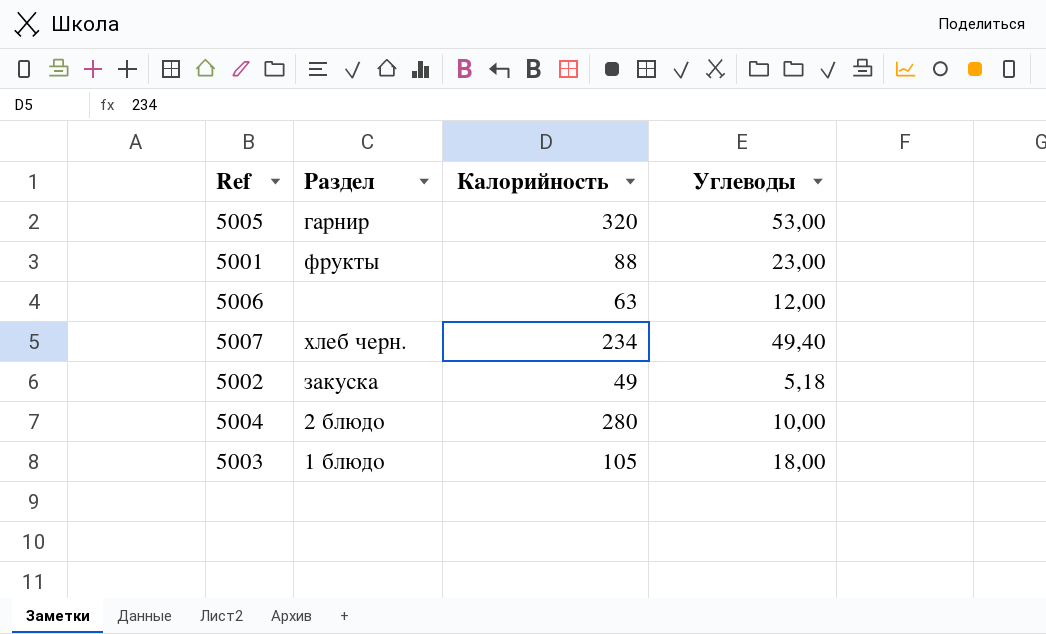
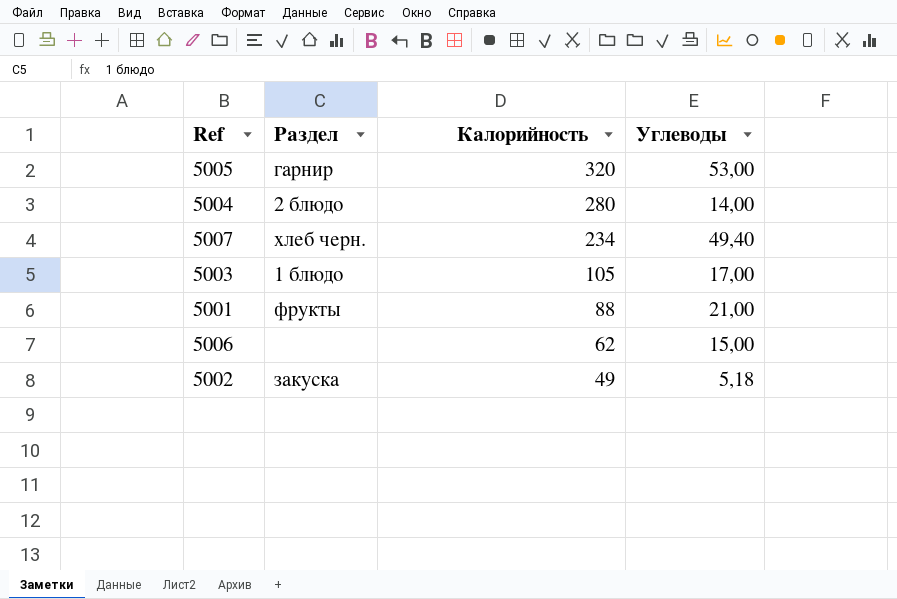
row order: none -> Калорийность descending
5004 | Углеводы: 10,00 -> 14,00
5003 | Углеводы: 18,00 -> 17,00
5001 | Углеводы: 23,00 -> 21,00
5006 | Калорийность: 63 -> 62
5006 | Углеводы: 12,00 -> 15,00

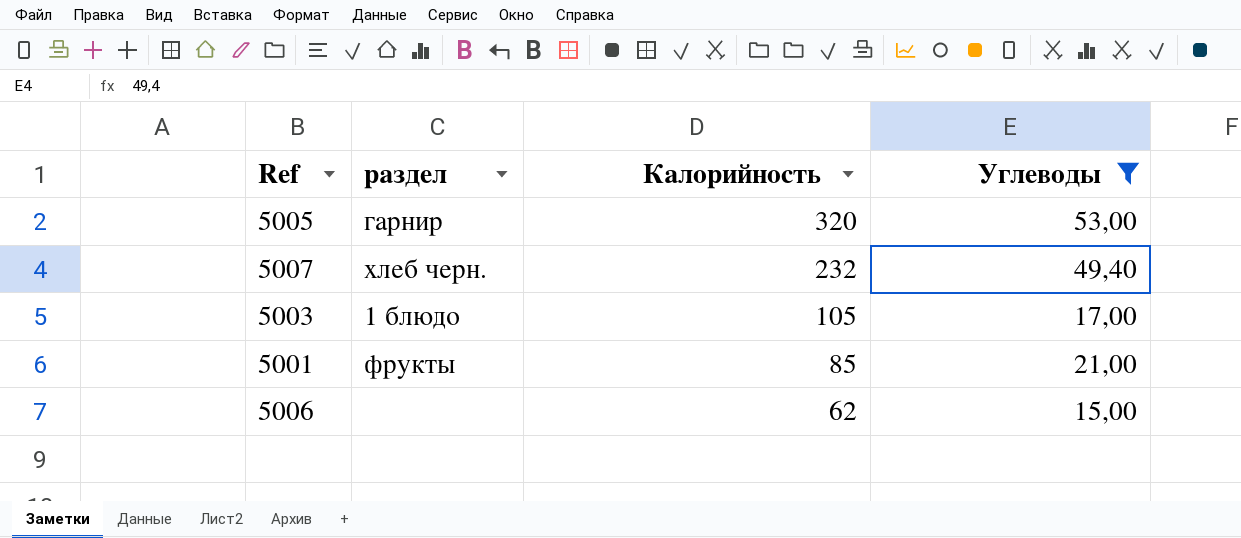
filter: none -> Углеводы >= 15,00
column name: Раздел -> раздел
5007 | Калорийность: 234 -> 232
5001 | Калорийность: 88 -> 85

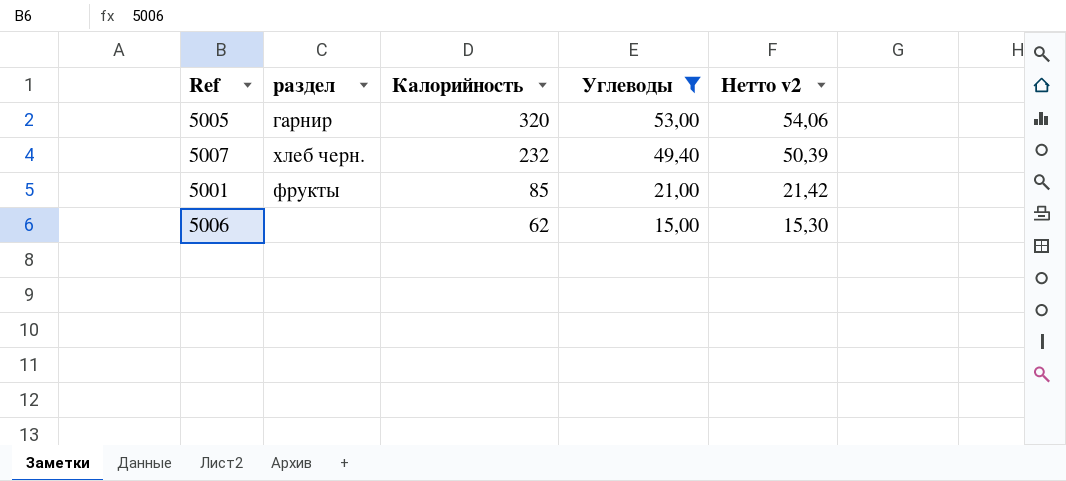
column Нетто v2 | formula: none -> [Углеводы] * 1,02
row 5003: 1 блюдо | 105 | 17,00 -> none

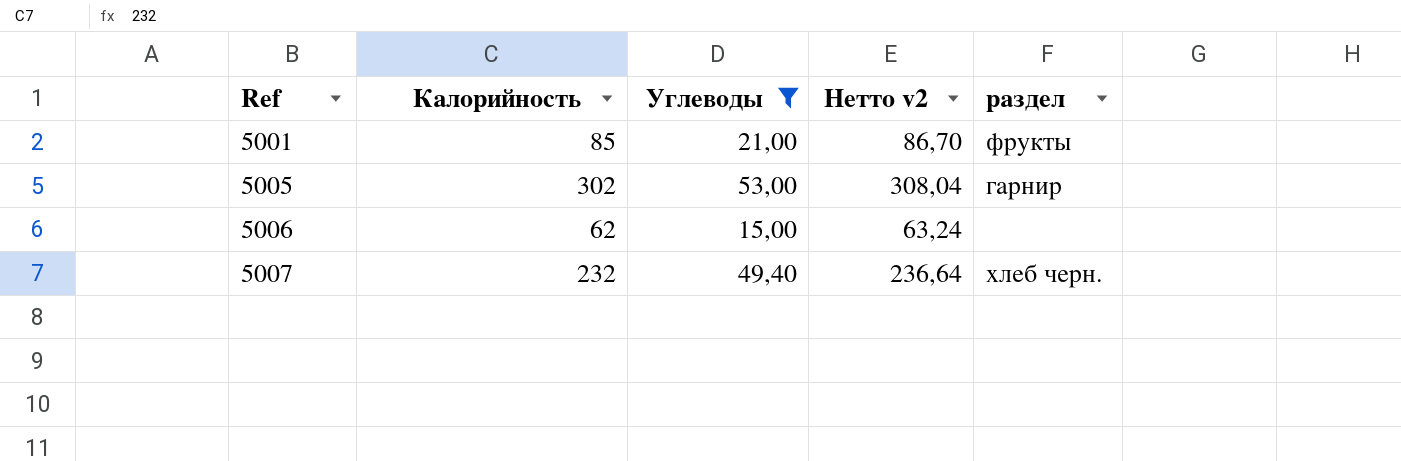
row order: Калорийность descending -> Ref ascending
column Нетто v2 | formula: [Углеводы] * 1,02 -> [Калорийность] * 1,02
column раздел | position: 2 -> 5
5005 | Калорийность: 320 -> 302

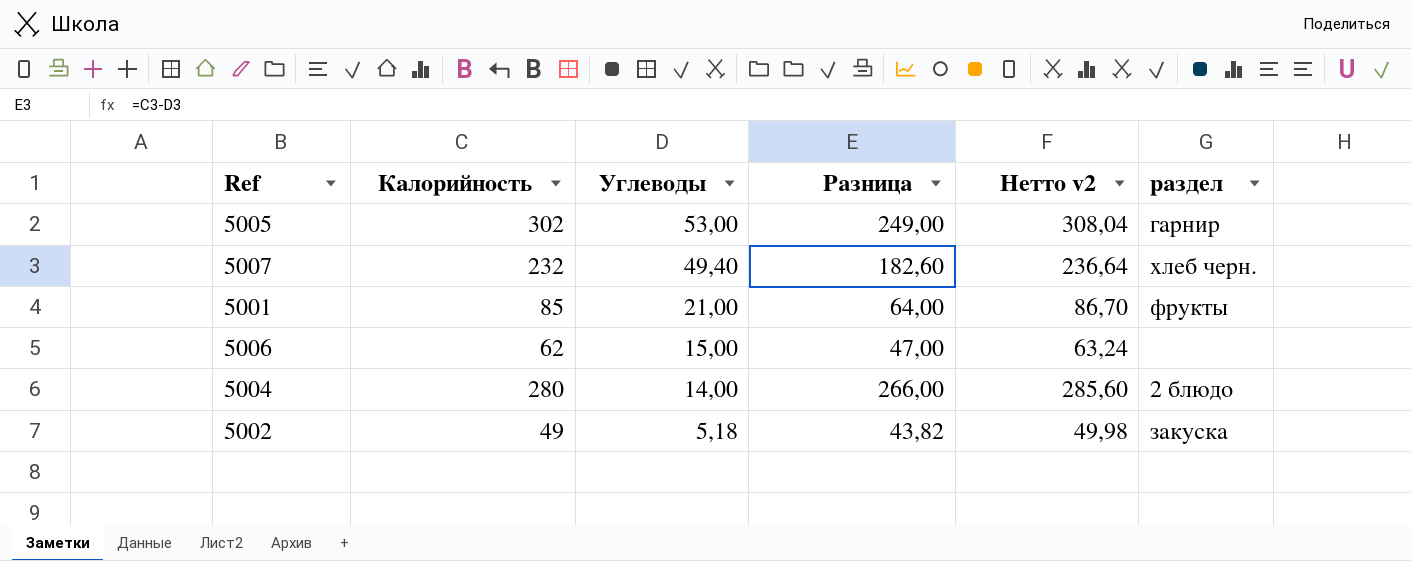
filter: Углеводы >= 15,00 -> none
row order: Ref ascending -> Углеводы descending
column Разница | formula: none -> [Калорийность] - [Углеводы]

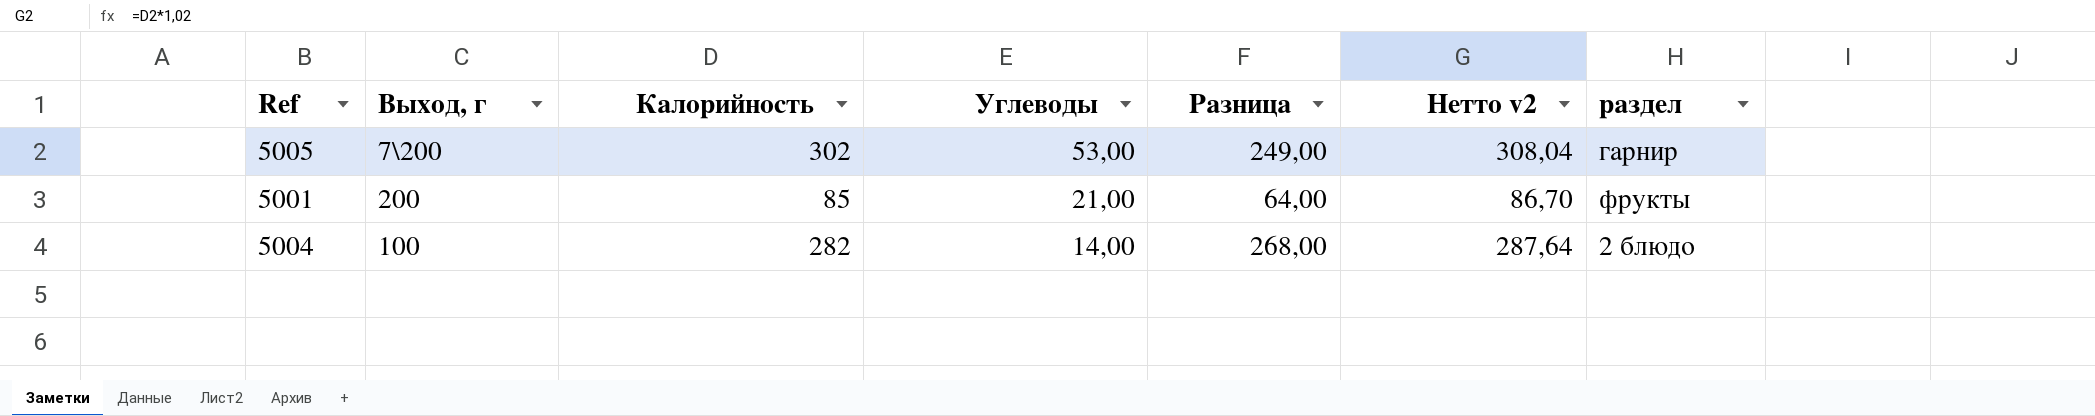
column Выход, г | position: none -> 2
row 5007: 232 | 49,40 | 182,60 | 236,64 | хлеб черн. -> none
row 5006: 62 | 15,00 | 47,00 | 63,24 | none -> none
row 5002: 49 | 5,18 | 43,82 | 49,98 | закуска -> none
5004 | Калорийность: 280 -> 282
5004 | Разница: 266,00 -> 268,00
5004 | Нетто v2: 285,60 -> 287,64

